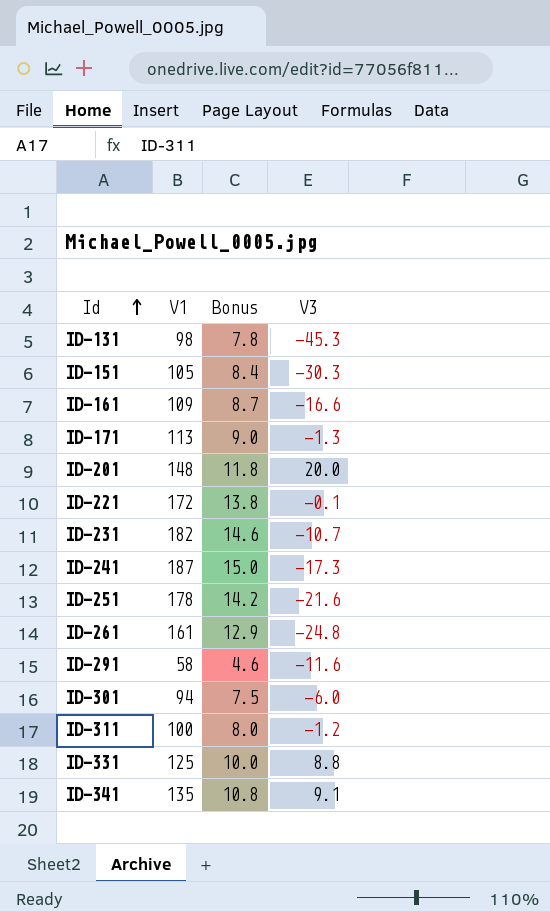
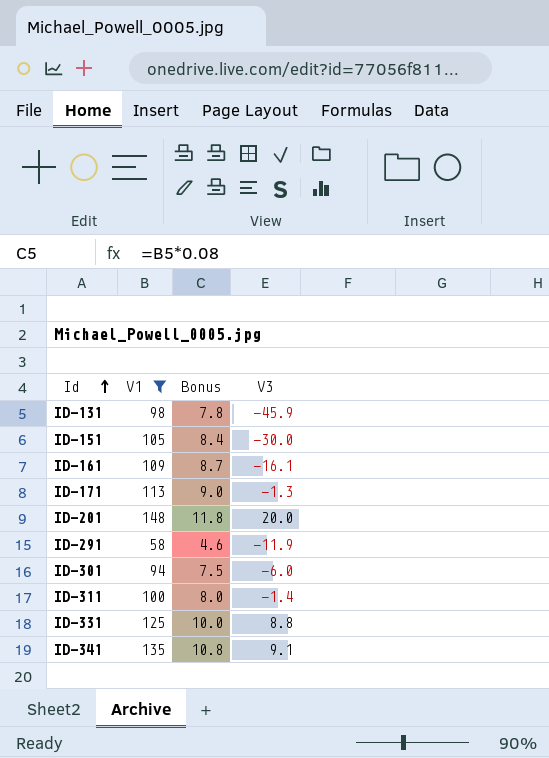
filter: none -> V1 <= 148
ID-131 | V3: -45.3 -> -45.9
ID-151 | V3: -30.3 -> -30.0
ID-161 | V3: -16.6 -> -16.1
ID-291 | V3: -11.6 -> -11.9
ID-311 | V3: -1.2 -> -1.4

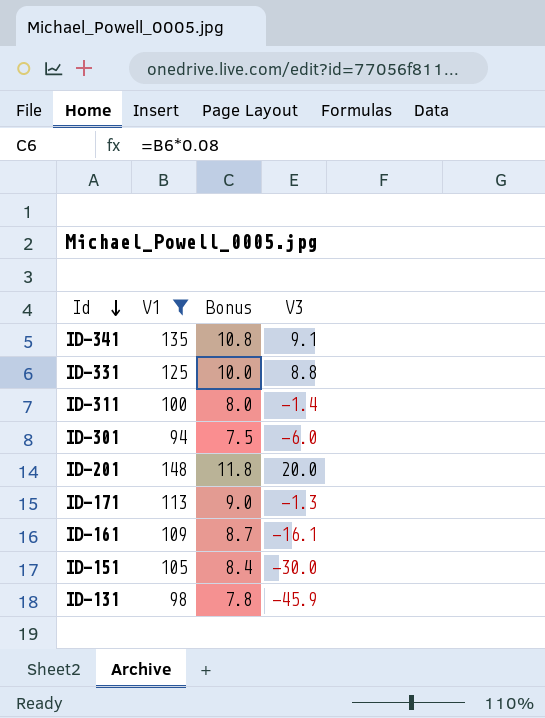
row order: Id ascending -> Id descending
row ID-291: 58 | 4.6 | -11.9 -> none

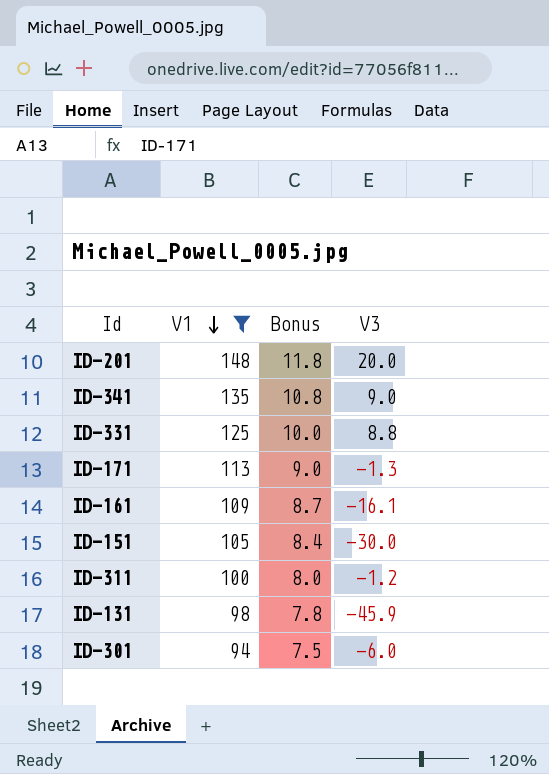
row order: Id descending -> V1 descending
ID-341 | V3: 9.1 -> 9.0
ID-311 | V3: -1.4 -> -1.2

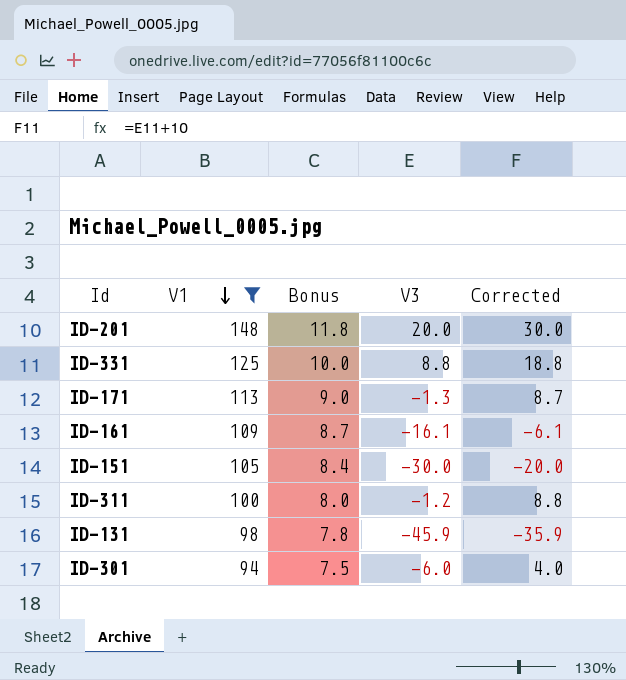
column Corrected | formula: none -> [V3] + 10
row ID-341: 135 | 10.8 | 9.0 -> none

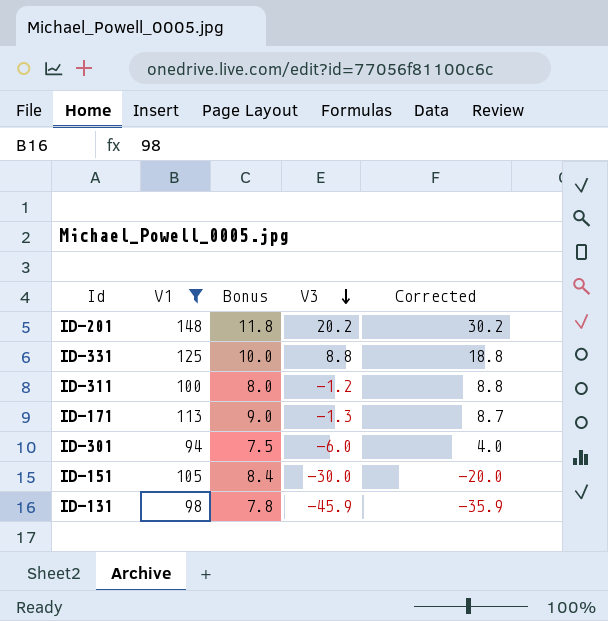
row order: V1 descending -> V3 descending
row ID-161: 109 | 8.7 | -16.1 | -6.1 -> none
ID-201 | V3: 20.0 -> 20.2
ID-201 | Corrected: 30.0 -> 30.2

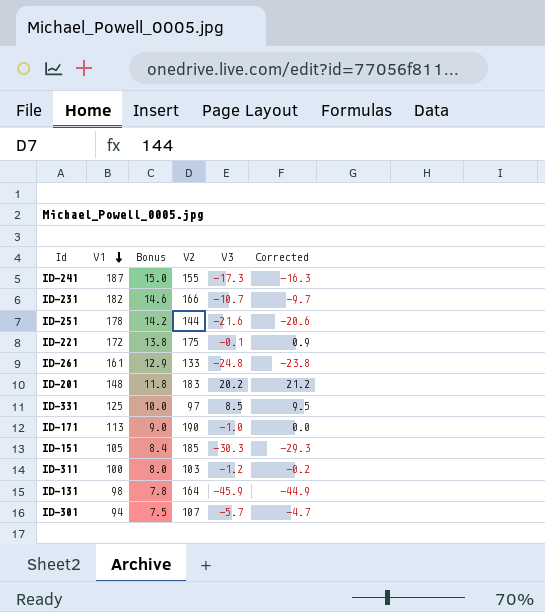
filter: V1 <= 148 -> none
row order: V3 descending -> V1 descending
column V2 | position: none -> 4
column Corrected | formula: [V3] + 10 -> [V3] + 1
ID-331 | V3: 8.8 -> 8.5
ID-171 | V3: -1.3 -> -1.0
ID-151 | V3: -30.0 -> -30.3
ID-301 | V3: -6.0 -> -5.7

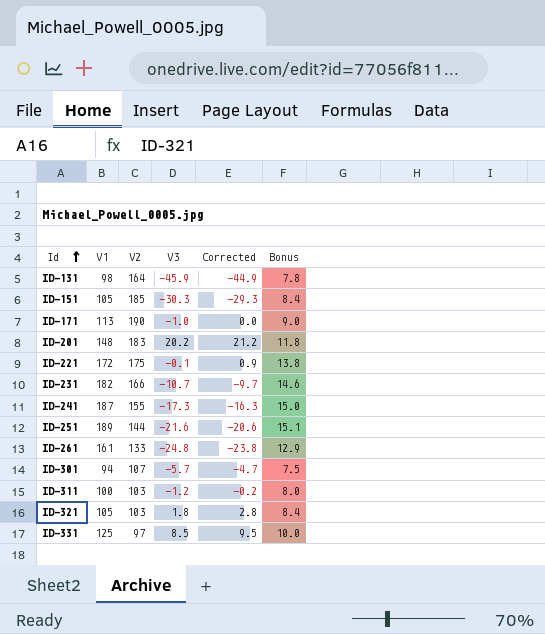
row order: V1 descending -> Id ascending
column Bonus | position: 3 -> 6
ID-251 | V1: 178 -> 189
ID-251 | Bonus: 14.2 -> 15.1
row ID-321: none -> 105 | 103 | 1.8 | 2.8 | 8.4

